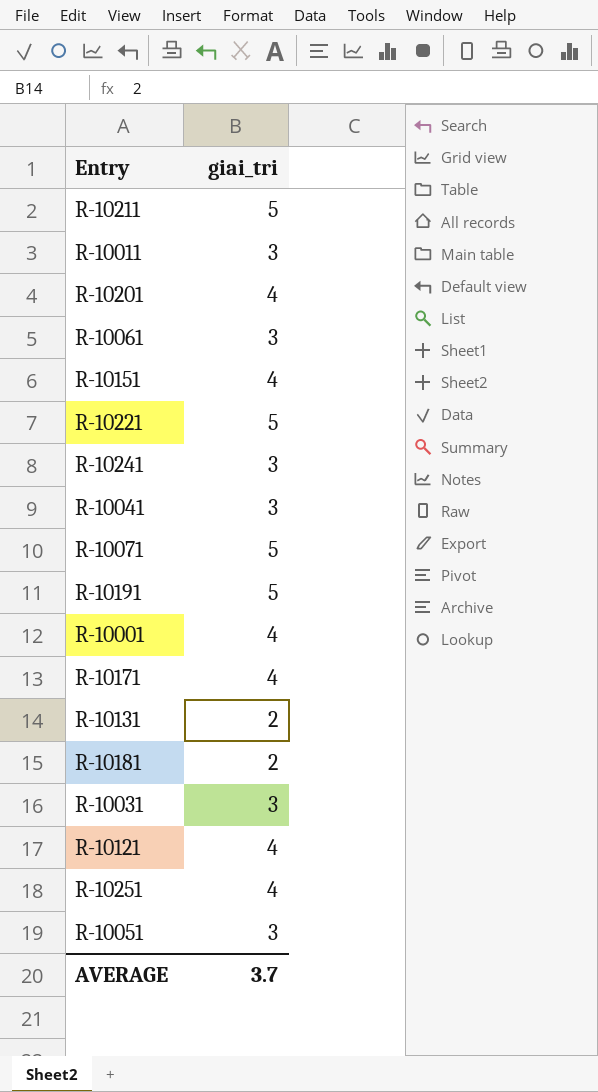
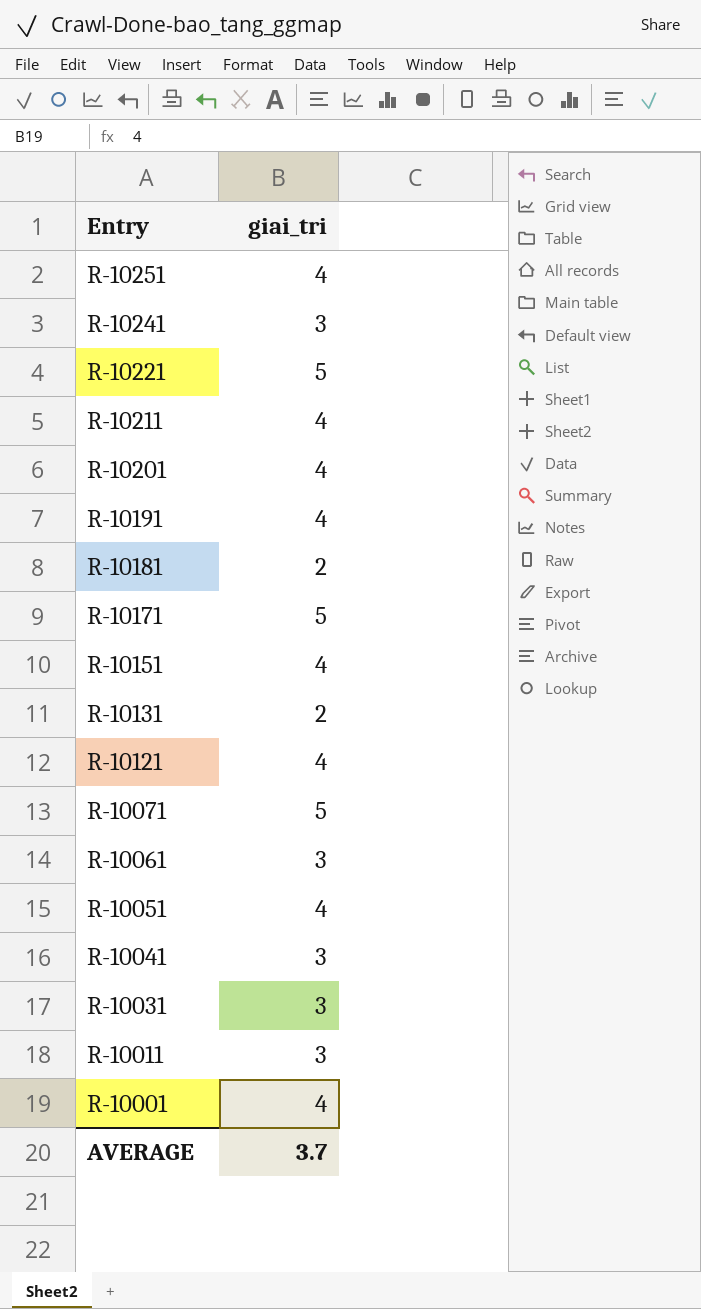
row order: none -> Entry descending
R-10211 | giai_tri: 5 -> 4
R-10191 | giai_tri: 5 -> 4
R-10171 | giai_tri: 4 -> 5
R-10051 | giai_tri: 3 -> 4

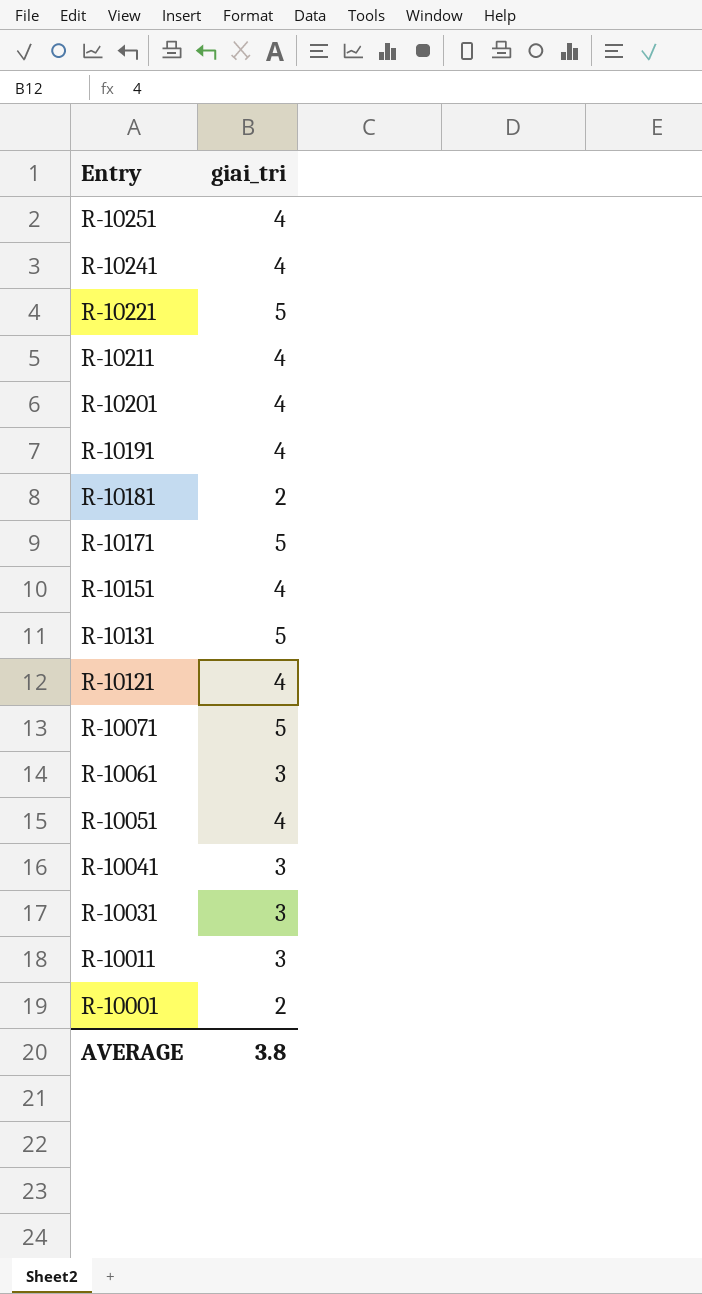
R-10241 | giai_tri: 3 -> 4
R-10131 | giai_tri: 2 -> 5
R-10001 | giai_tri: 4 -> 2
AVERAGE | giai_tri: 3.7 -> 3.8

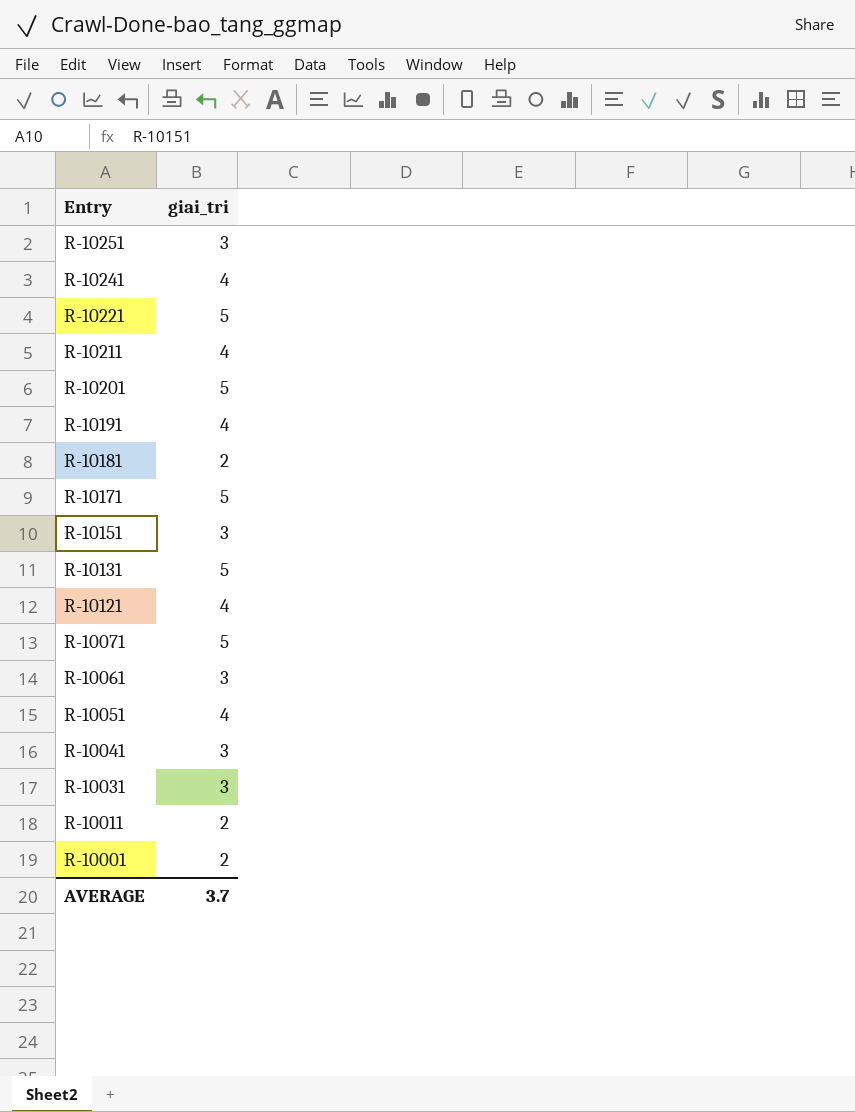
R-10251 | giai_tri: 4 -> 3
R-10201 | giai_tri: 4 -> 5
R-10151 | giai_tri: 4 -> 3
R-10011 | giai_tri: 3 -> 2
AVERAGE | giai_tri: 3.8 -> 3.7

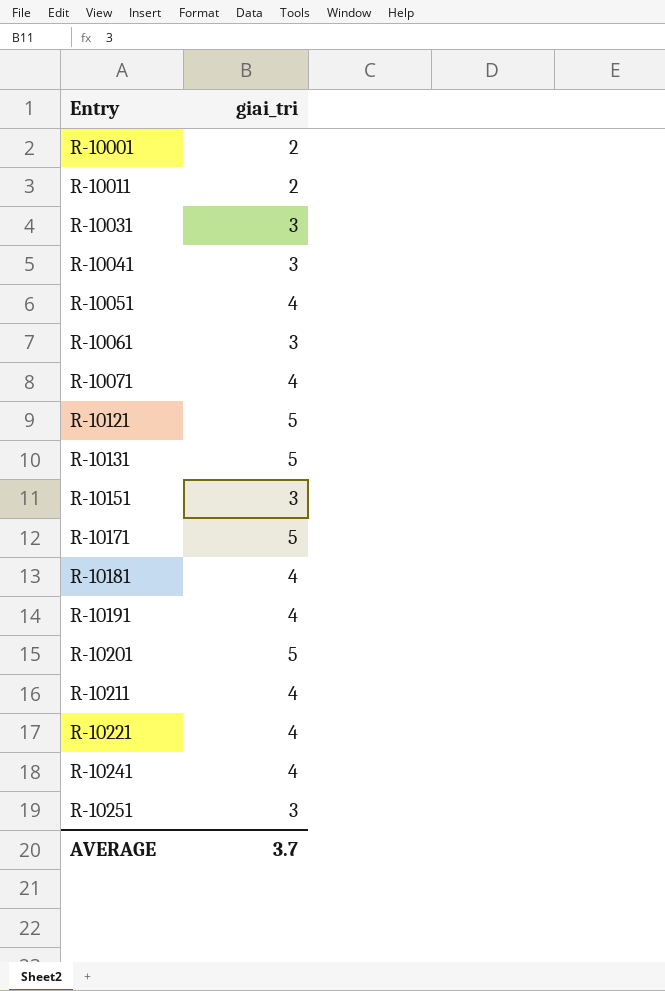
row order: Entry descending -> Entry ascending
R-10071 | giai_tri: 5 -> 4
R-10121 | giai_tri: 4 -> 5
R-10181 | giai_tri: 2 -> 4
R-10221 | giai_tri: 5 -> 4

